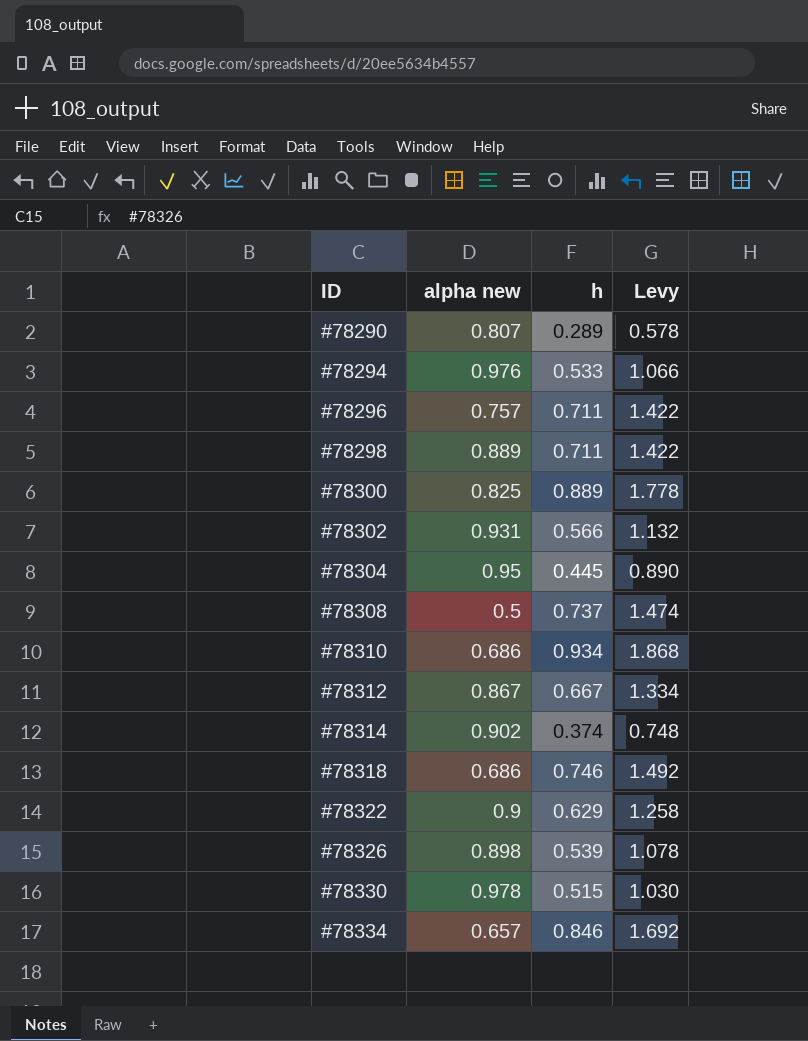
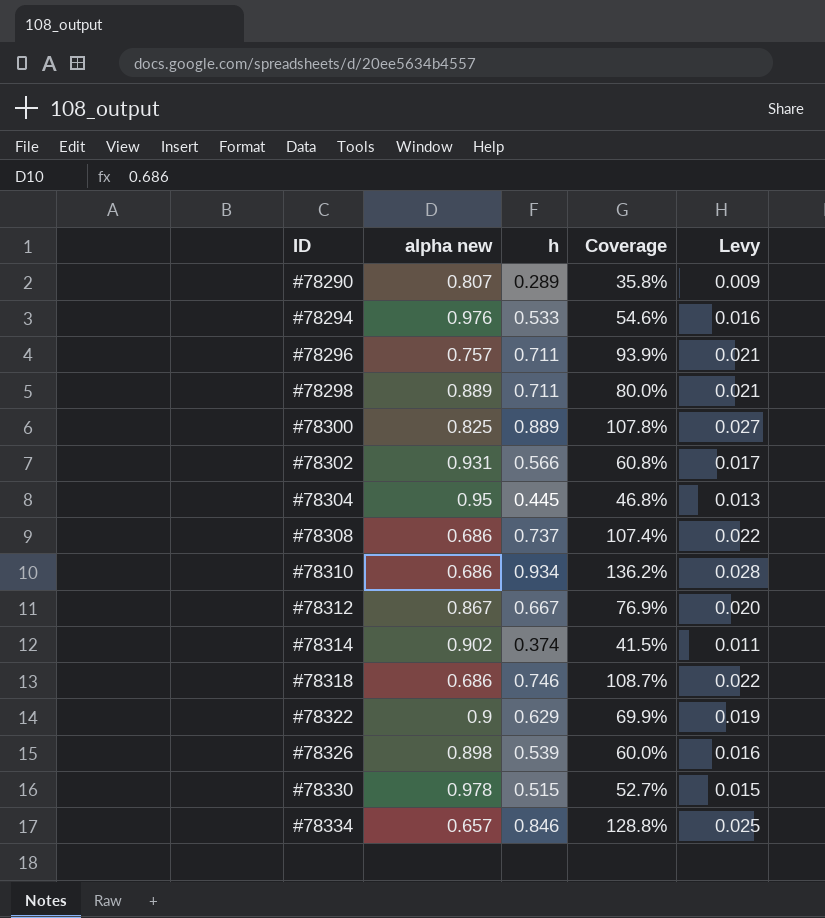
column Coverage | formula: none -> [h] / [alpha new]
column Levy | formula: [h] * 2 -> [h] * 0.03
#78308 | alpha new: 0.5 -> 0.686

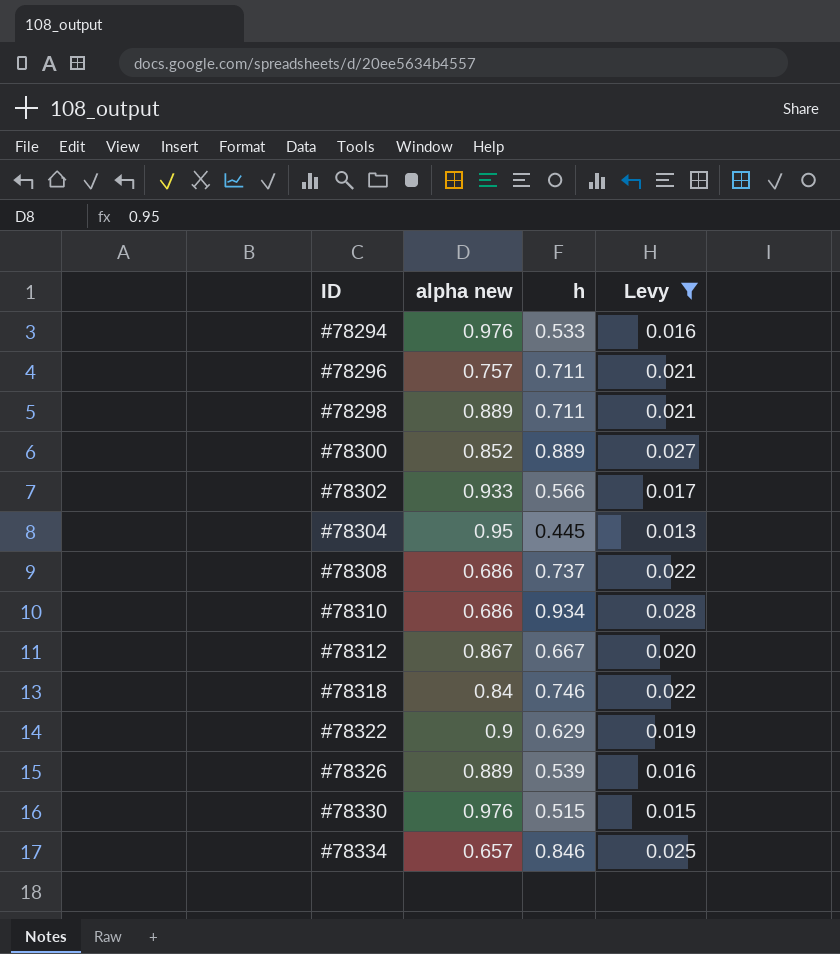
filter: none -> Levy >= 0.013
column Coverage | formula: [h] / [alpha new] -> none
#78300 | alpha new: 0.825 -> 0.852
#78302 | alpha new: 0.931 -> 0.933
#78318 | alpha new: 0.686 -> 0.84
#78326 | alpha new: 0.898 -> 0.889
#78330 | alpha new: 0.978 -> 0.976

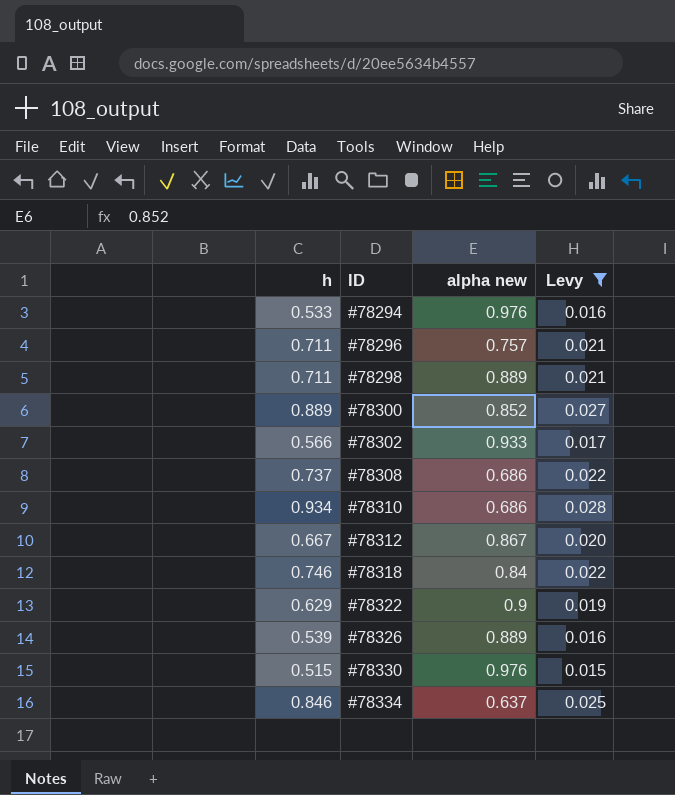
column h | position: 3 -> 1
row #78304: 0.95 | 0.445 | 0.013 -> none
#78334 | alpha new: 0.657 -> 0.637

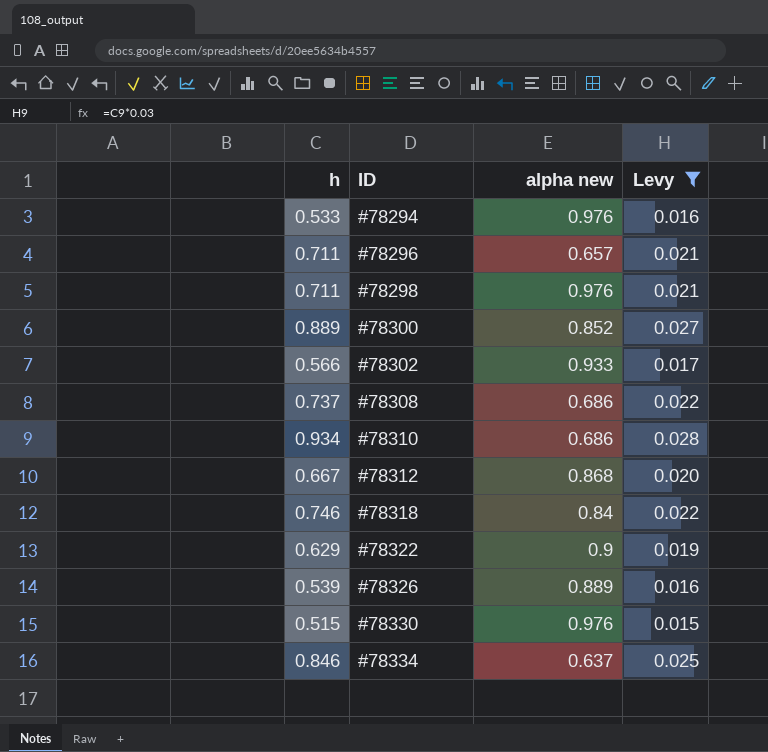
#78296 | alpha new: 0.757 -> 0.657
#78298 | alpha new: 0.889 -> 0.976
#78312 | alpha new: 0.867 -> 0.868

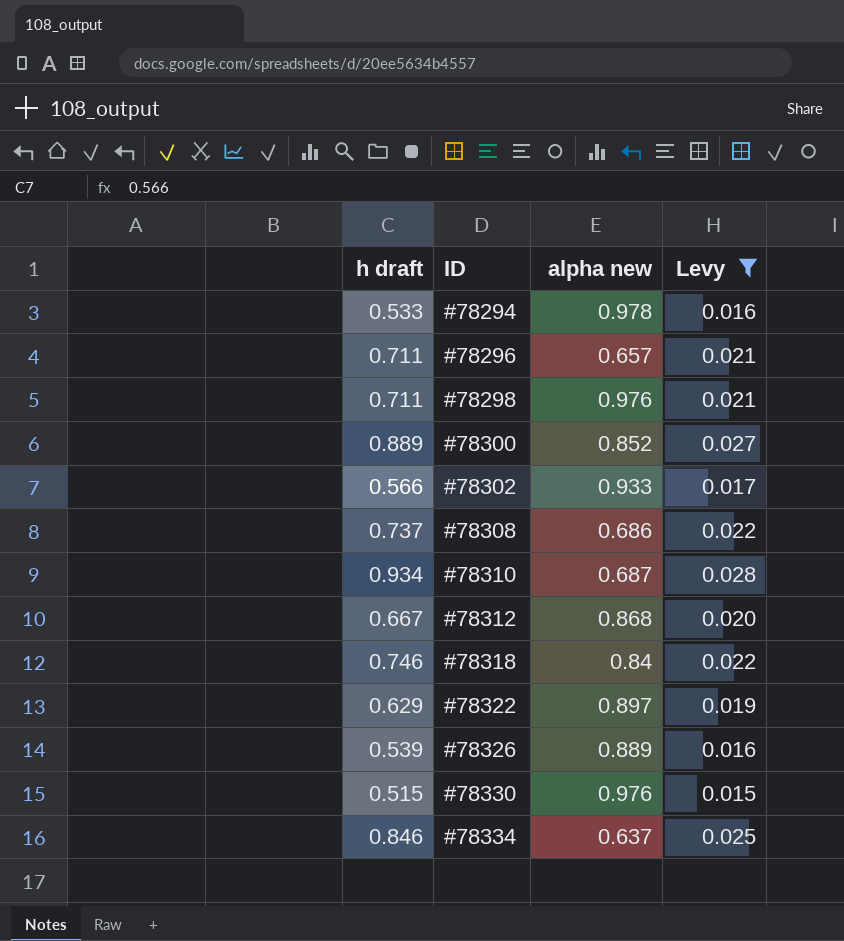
column name: h -> h draft
#78294 | alpha new: 0.976 -> 0.978
#78310 | alpha new: 0.686 -> 0.687
#78322 | alpha new: 0.9 -> 0.897

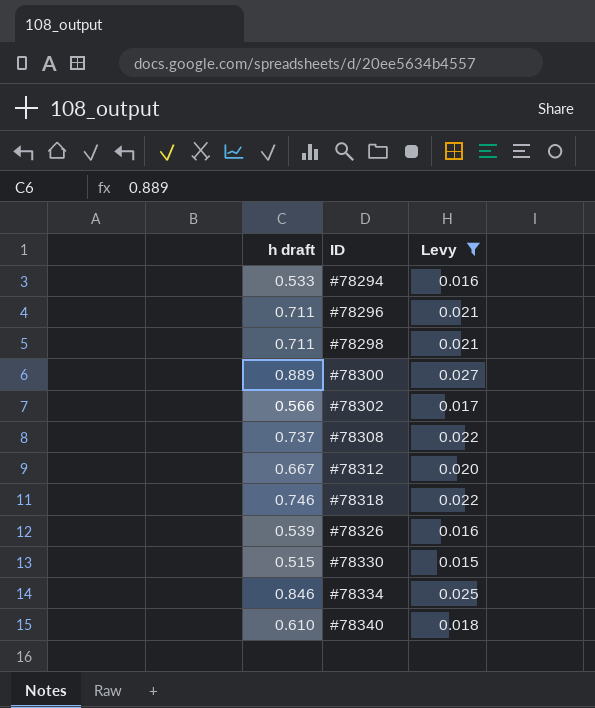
column alpha new | position: 3 -> none
row #78310: 0.934 | 0.687 | 0.028 -> none
row #78322: 0.629 | 0.897 | 0.019 -> none
row #78340: none -> 0.610 | 0.018

